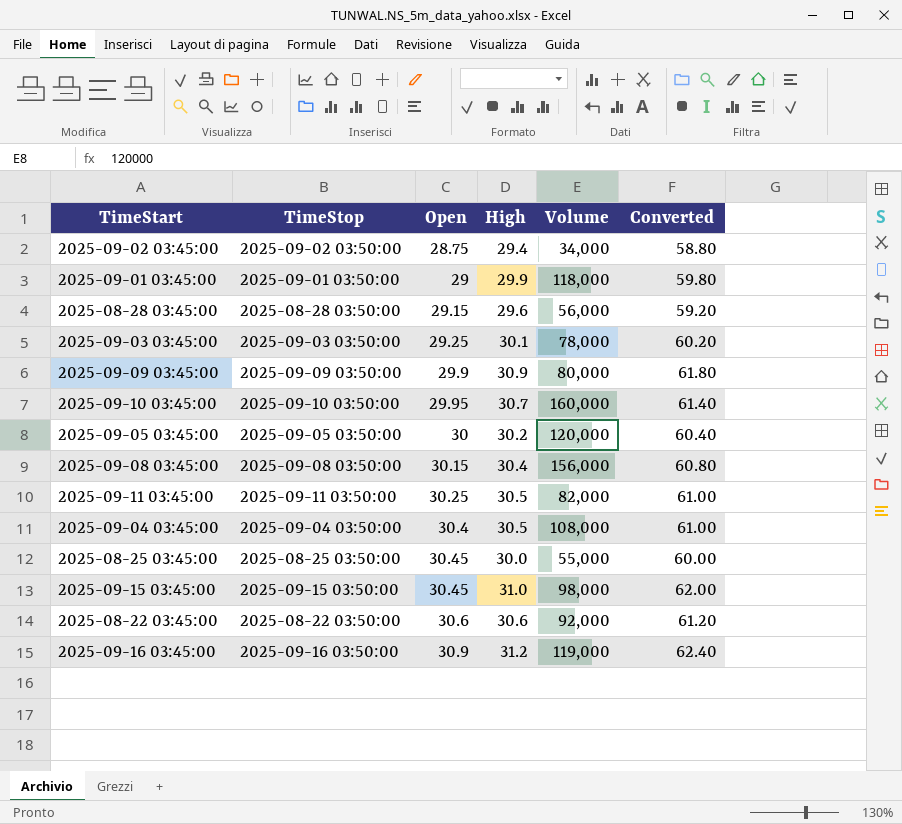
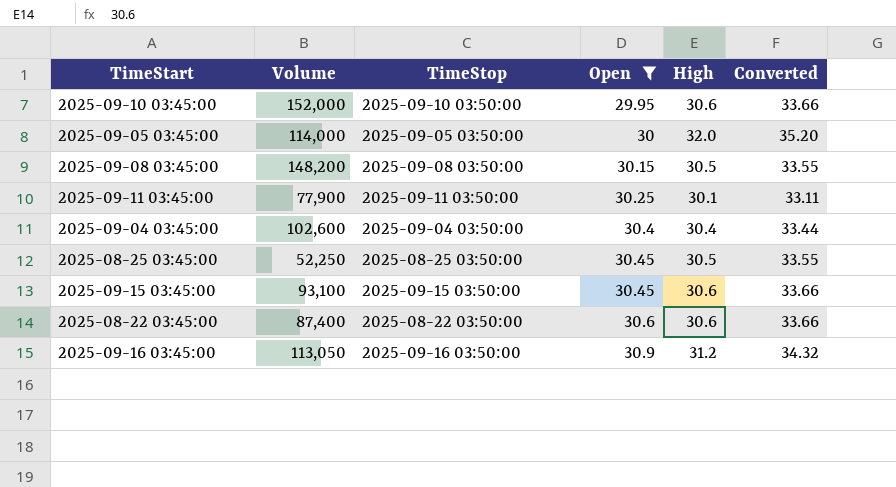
filter: none -> Open >= 29.95
column Volume | position: 5 -> 2
column Converted | formula: [High] * 2 -> [High] * 1.1
2025-09-10 03:45:00 | Volume: 160,000 -> 152,000
2025-09-10 03:45:00 | High: 30.7 -> 30.6
2025-09-05 03:45:00 | Volume: 120,000 -> 114,000
2025-09-05 03:45:00 | High: 30.2 -> 32.0
2025-09-08 03:45:00 | Volume: 156,000 -> 148,200
2025-09-08 03:45:00 | High: 30.4 -> 30.5
2025-09-11 03:45:00 | Volume: 82,000 -> 77,900
2025-09-11 03:45:00 | High: 30.5 -> 30.1
2025-09-04 03:45:00 | Volume: 108,000 -> 102,600
2025-09-04 03:45:00 | High: 30.5 -> 30.4
2025-08-25 03:45:00 | Volume: 55,000 -> 52,250
2025-08-25 03:45:00 | High: 30.0 -> 30.5
2025-09-15 03:45:00 | Volume: 98,000 -> 93,100
2025-09-15 03:45:00 | High: 31.0 -> 30.6
2025-08-22 03:45:00 | Volume: 92,000 -> 87,400
2025-09-16 03:45:00 | Volume: 119,000 -> 113,050

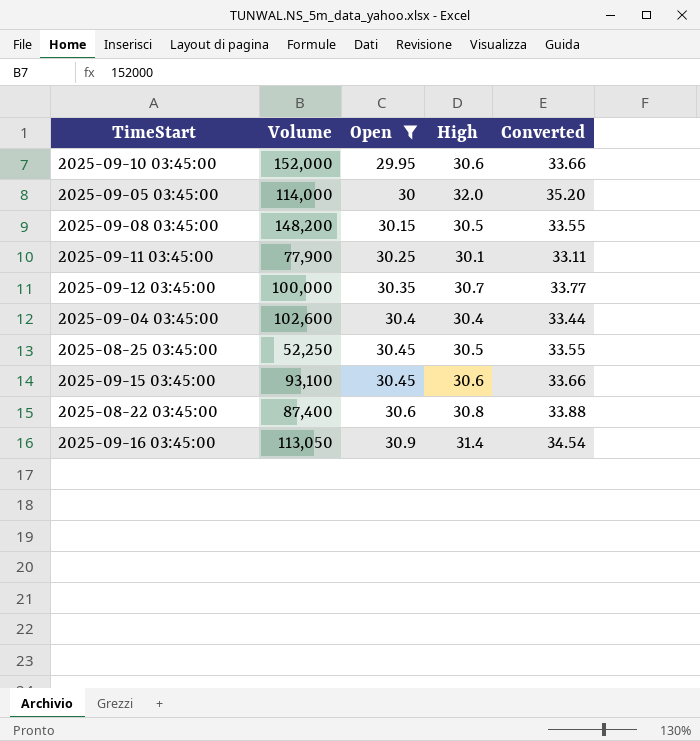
column TimeStop | position: 3 -> none
row 2025-09-12 03:45:00: none -> 100,000 | 30.35 | 30.7 | 33.77
2025-08-22 03:45:00 | High: 30.6 -> 30.8
2025-08-22 03:45:00 | Converted: 33.66 -> 33.88
2025-09-16 03:45:00 | High: 31.2 -> 31.4
2025-09-16 03:45:00 | Converted: 34.32 -> 34.54

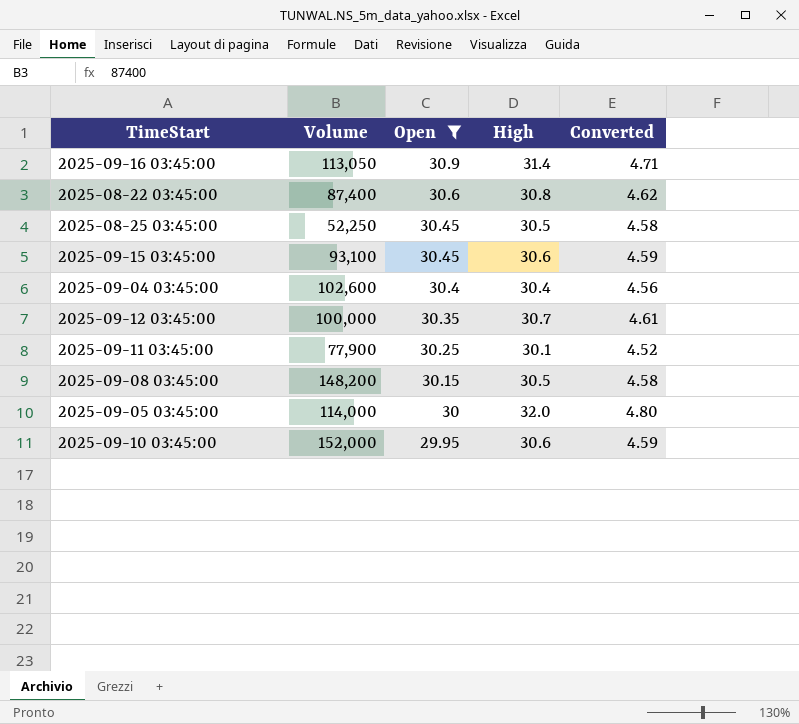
row order: Open ascending -> Open descending
column Converted | formula: [High] * 1.1 -> [High] * 0.15

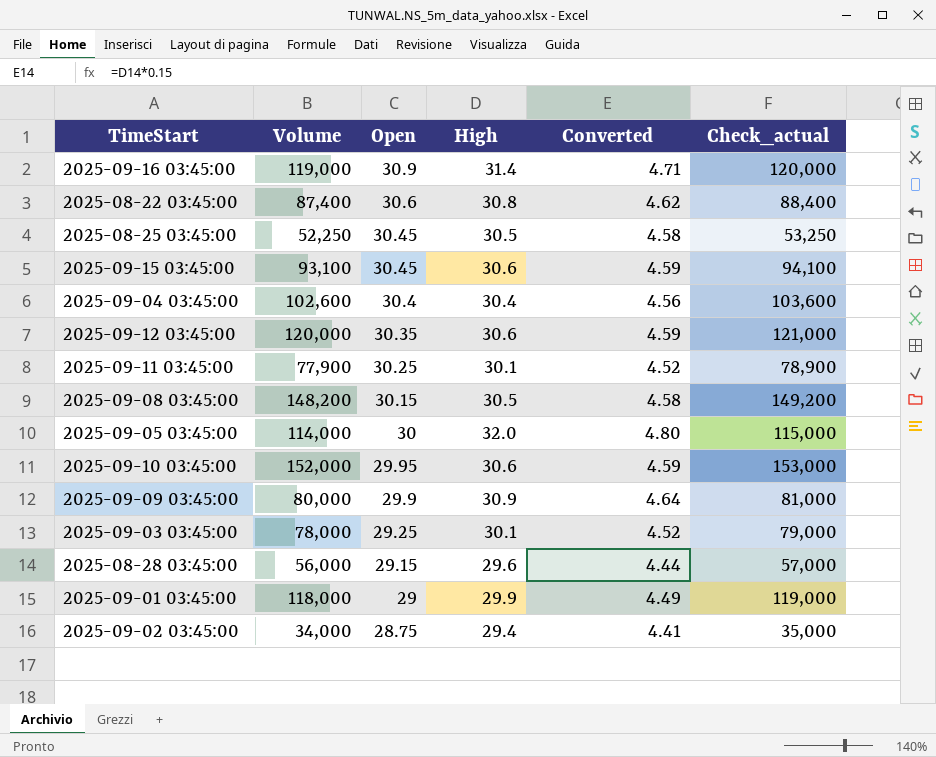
filter: Open >= 29.95 -> none
column Check_actual | formula: none -> [Volume] + 1000
2025-09-16 03:45:00 | Volume: 113,050 -> 119,000
2025-09-12 03:45:00 | Volume: 100,000 -> 120,000
2025-09-12 03:45:00 | High: 30.7 -> 30.6
2025-09-12 03:45:00 | Converted: 4.61 -> 4.59

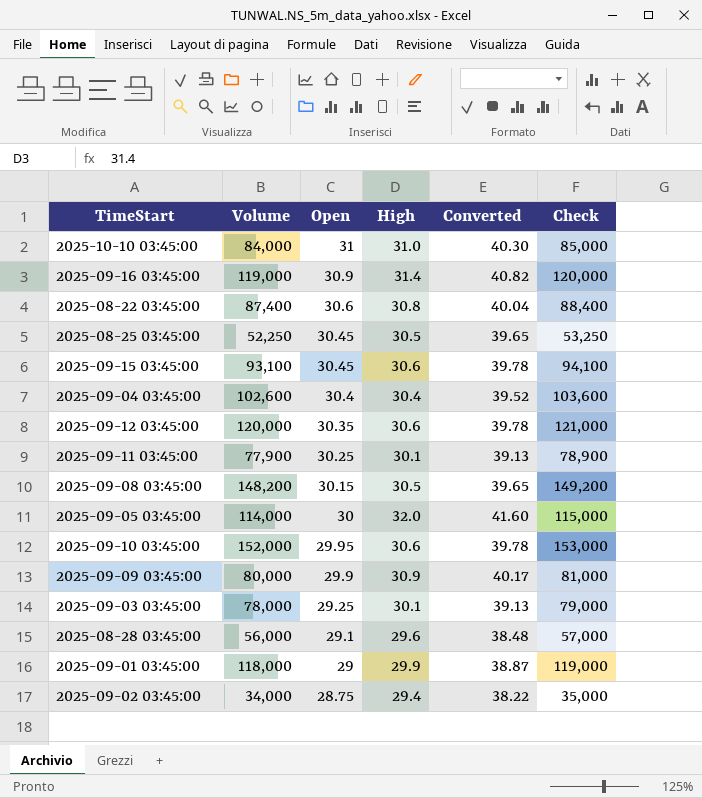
column Converted | formula: [High] * 0.15 -> [High] * 1.3
column name: Check_actual -> Check
row 2025-10-10 03:45:00: none -> 84,000 | 31 | 31.0 | 40.30 | 85,000
2025-08-28 03:45:00 | Open: 29.15 -> 29.1

